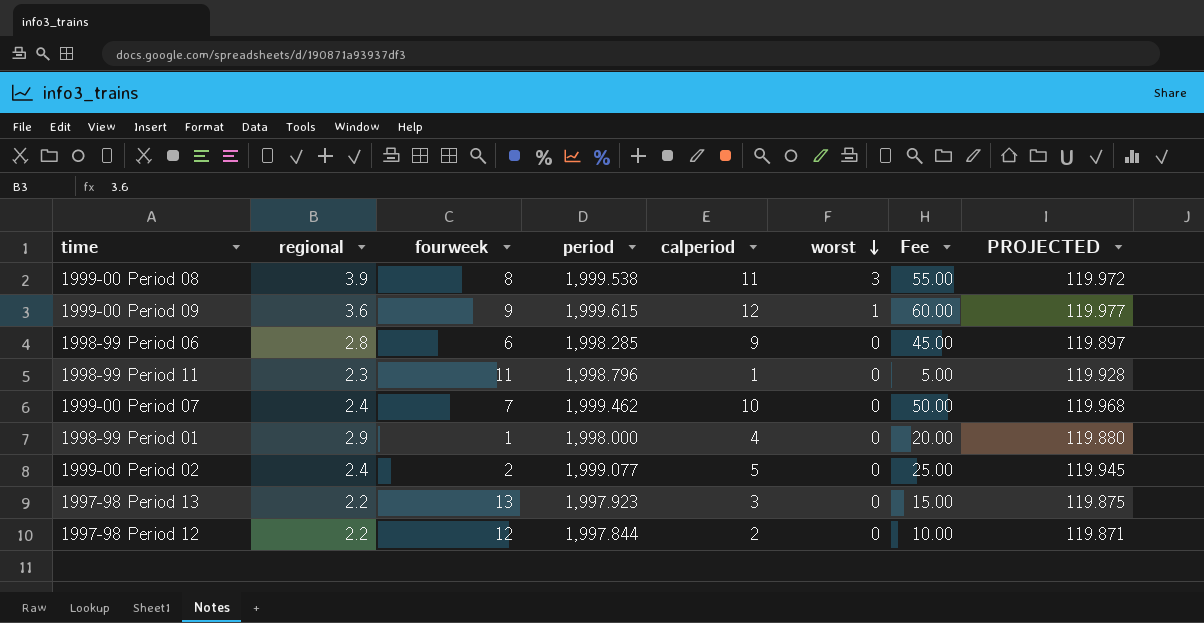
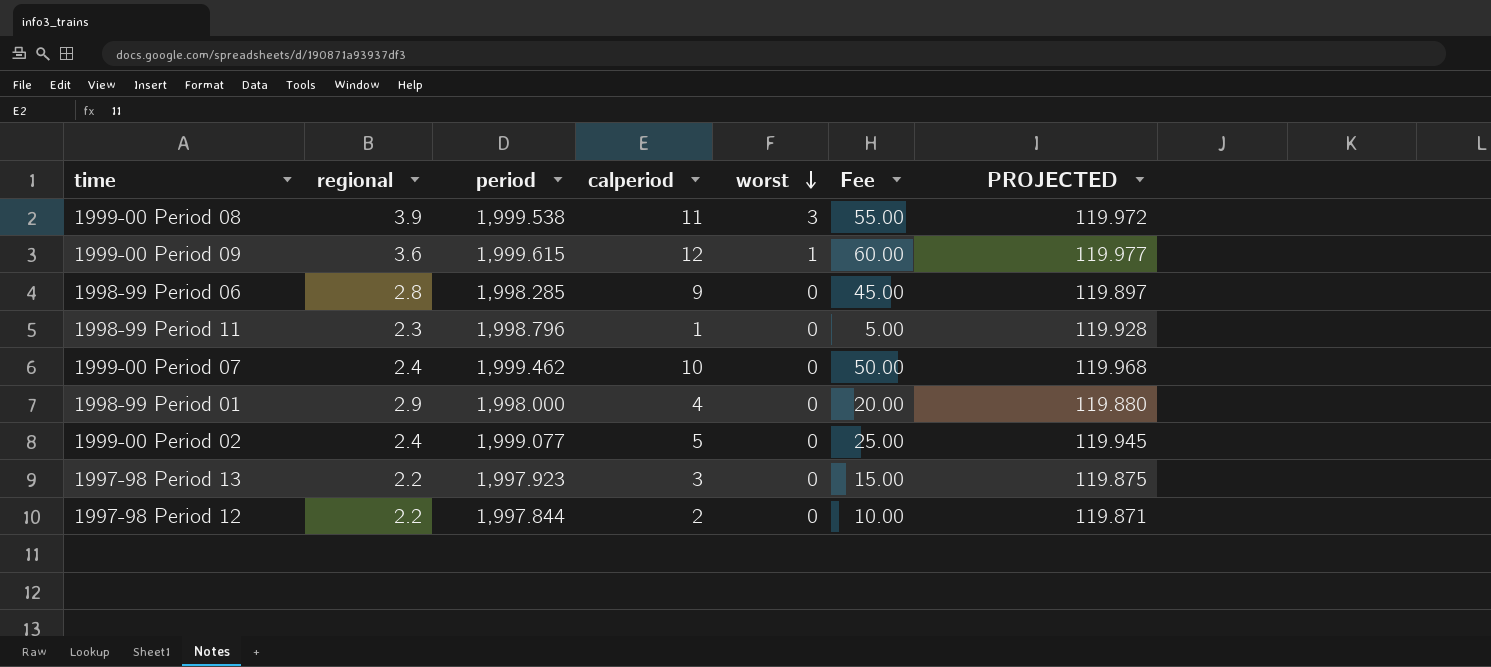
column fourweek | position: 3 -> none

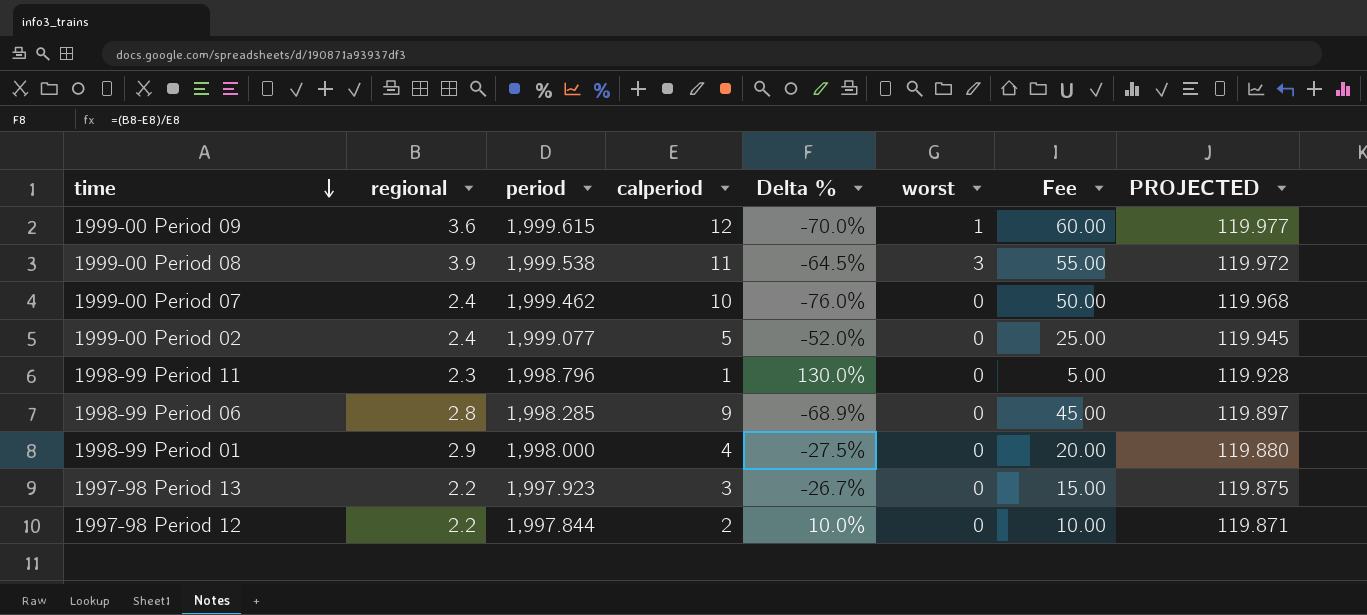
row order: worst descending -> time descending
column Delta % | formula: none -> ([regional] - [calperiod]) / [calperiod]

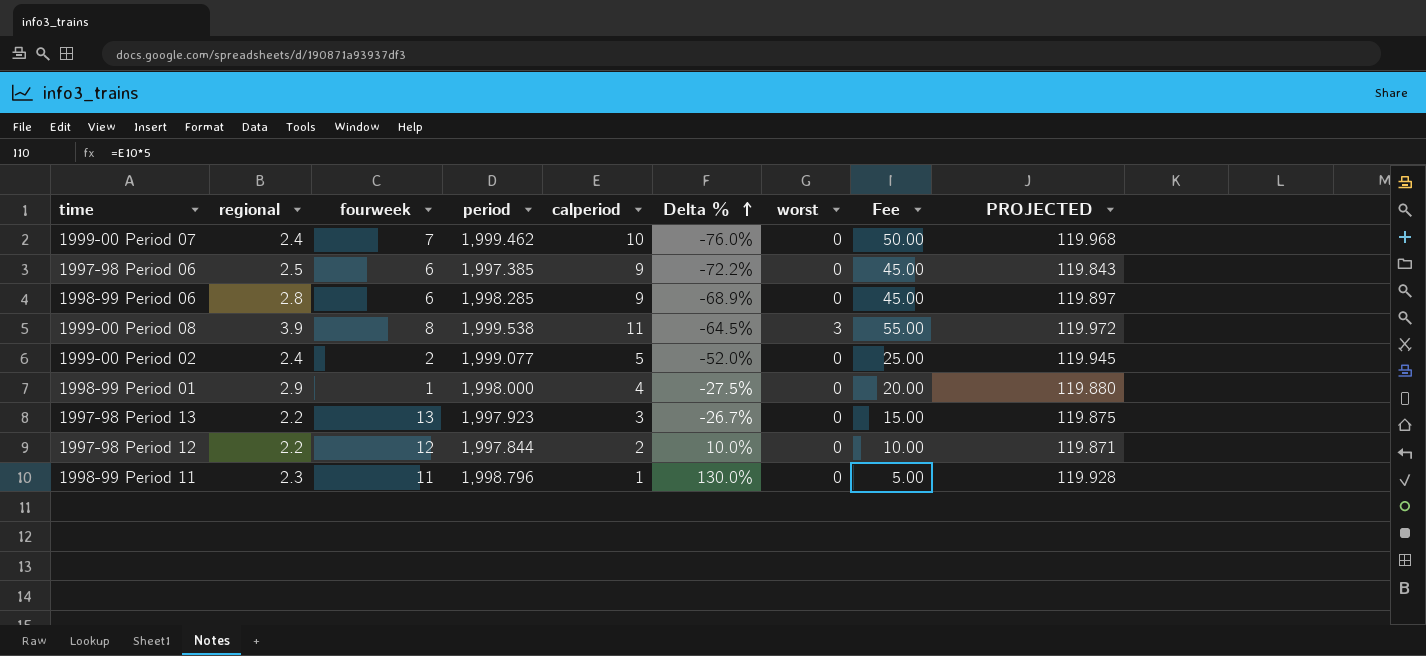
row order: time descending -> Delta % ascending
column fourweek | position: none -> 3
row 1999-00 Period 09: 3.6 | 1,999.615 | 12 | -70.0% | 1 | 60.00 | 119.977 -> none
row 1997-98 Period 06: none -> 2.5 | 6 | 1,997.385 | 9 | -72.2% | 0 | 45.00 | 119.843

